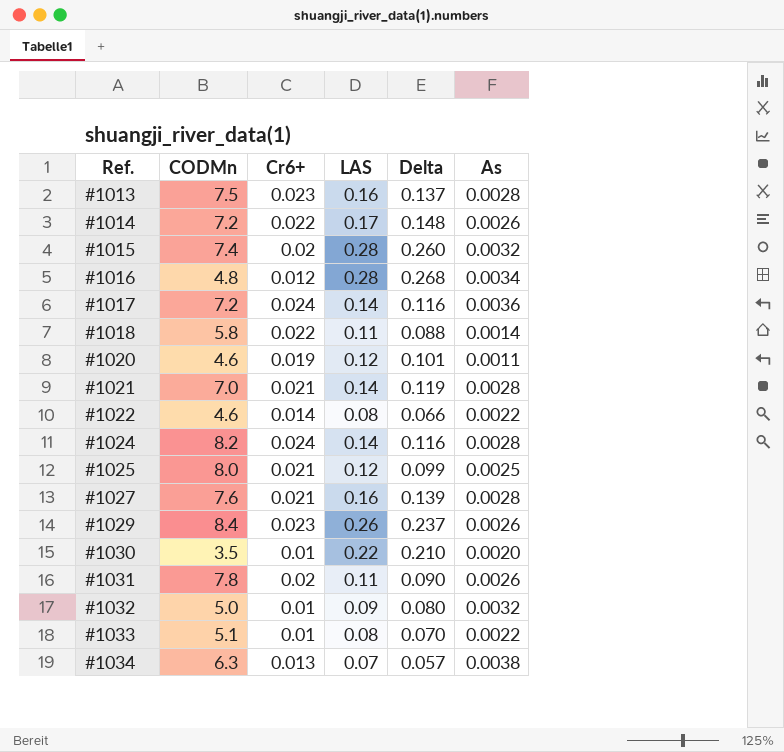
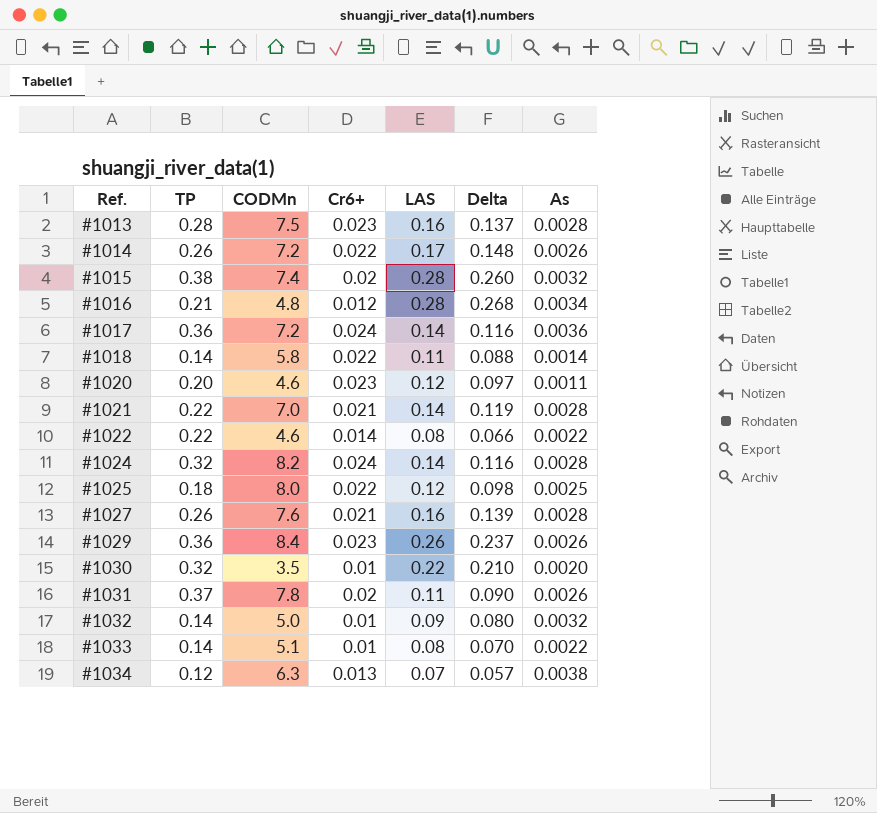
column TP | position: none -> 2
#1020 | Cr6+: 0.019 -> 0.023
#1020 | Delta: 0.101 -> 0.097
#1025 | Cr6+: 0.021 -> 0.022
#1025 | Delta: 0.099 -> 0.098

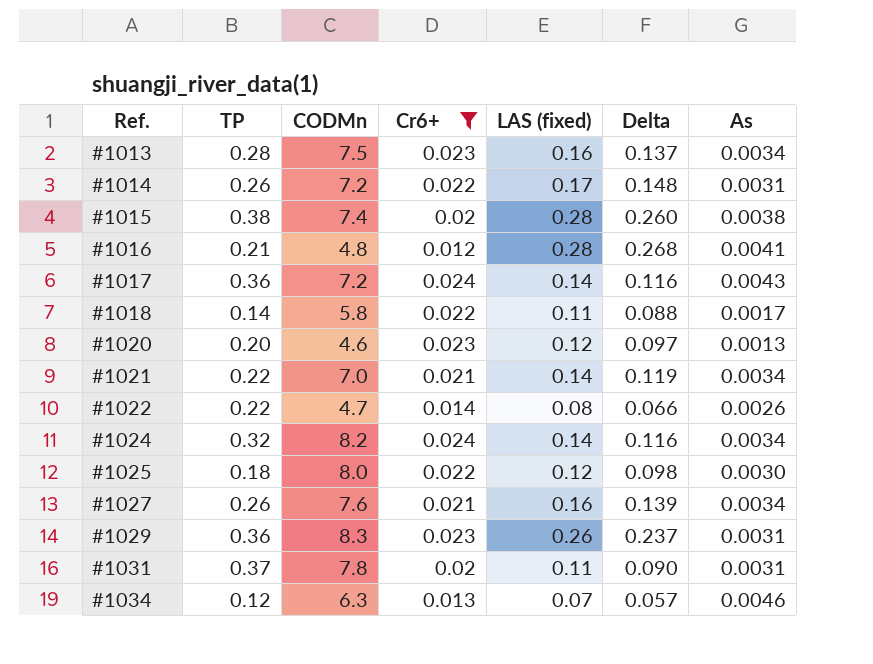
filter: none -> Cr6+ != 0.01
column name: LAS -> LAS (fixed)
#1013 | As: 0.0028 -> 0.0034
#1014 | As: 0.0026 -> 0.0031
#1015 | As: 0.0032 -> 0.0038
#1016 | As: 0.0034 -> 0.0041
#1017 | As: 0.0036 -> 0.0043
#1018 | As: 0.0014 -> 0.0017
#1020 | As: 0.0011 -> 0.0013
#1021 | As: 0.0028 -> 0.0034
#1022 | CODMn: 4.6 -> 4.7
#1022 | As: 0.0022 -> 0.0026
#1024 | As: 0.0028 -> 0.0034
#1025 | As: 0.0025 -> 0.0030
#1027 | As: 0.0028 -> 0.0034
#1029 | CODMn: 8.4 -> 8.3
#1029 | As: 0.0026 -> 0.0031
#1031 | As: 0.0026 -> 0.0031
#1034 | As: 0.0038 -> 0.0046

